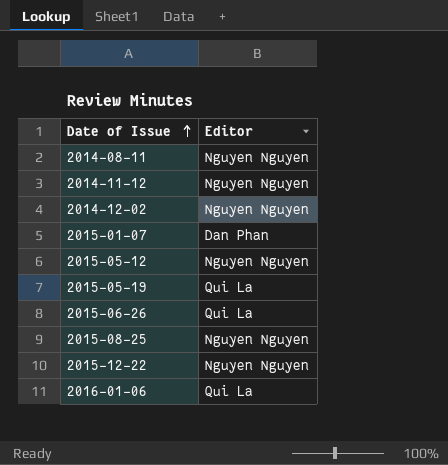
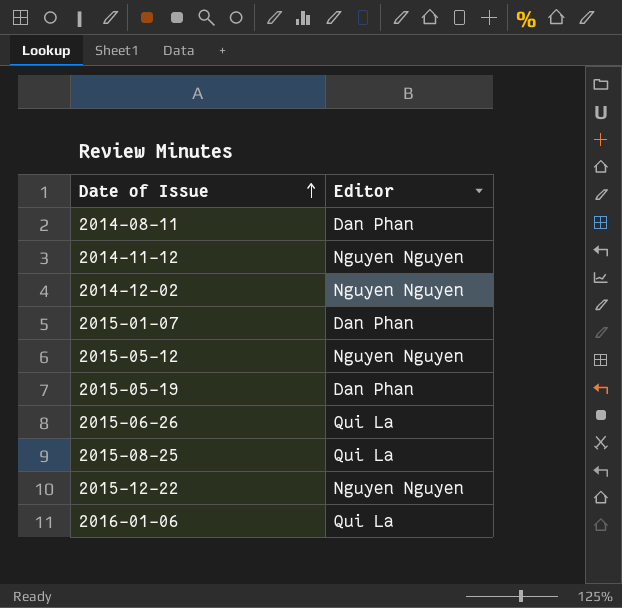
2014-08-11 | Editor: Nguyen Nguyen -> Dan Phan
2015-05-19 | Editor: Qui La -> Dan Phan
2015-08-25 | Editor: Nguyen Nguyen -> Qui La

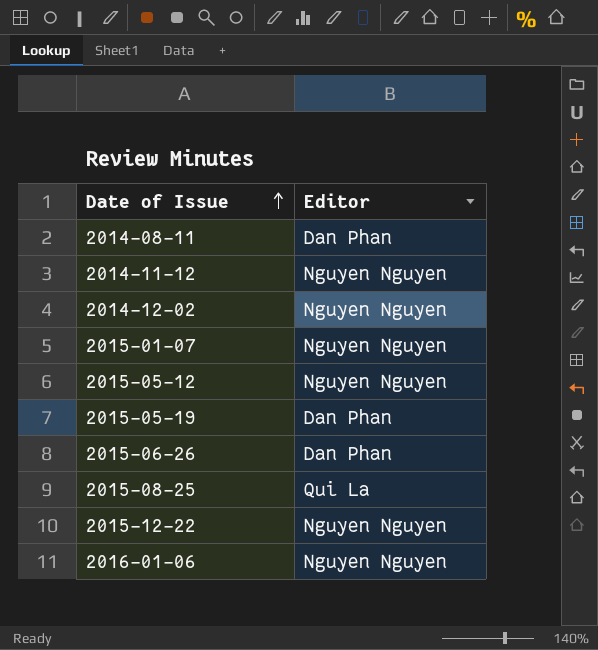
2015-01-07 | Editor: Dan Phan -> Nguyen Nguyen
2015-06-26 | Editor: Qui La -> Dan Phan
2016-01-06 | Editor: Qui La -> Nguyen Nguyen

